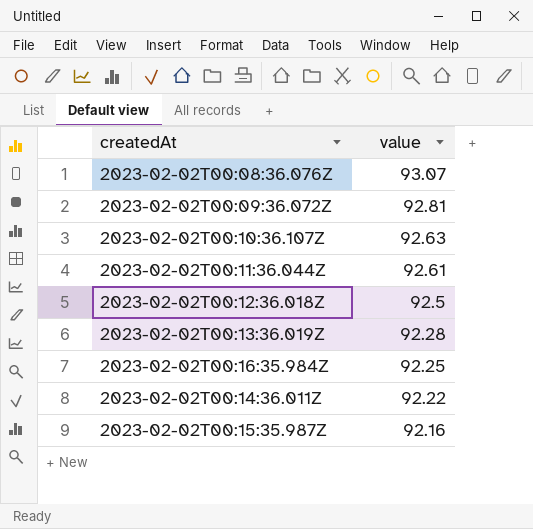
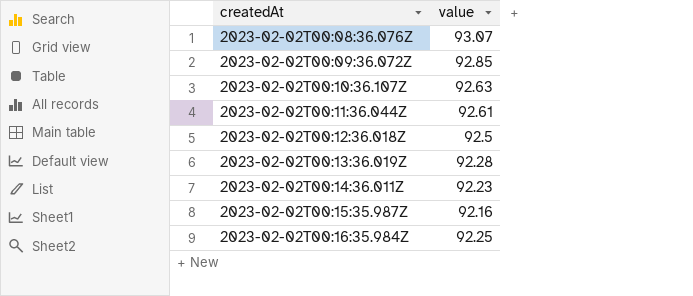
row order: value descending -> createdAt ascending
2023-02-02T00:09:36.072Z | value: 92.81 -> 92.85
2023-02-02T00:14:36.011Z | value: 92.22 -> 92.23

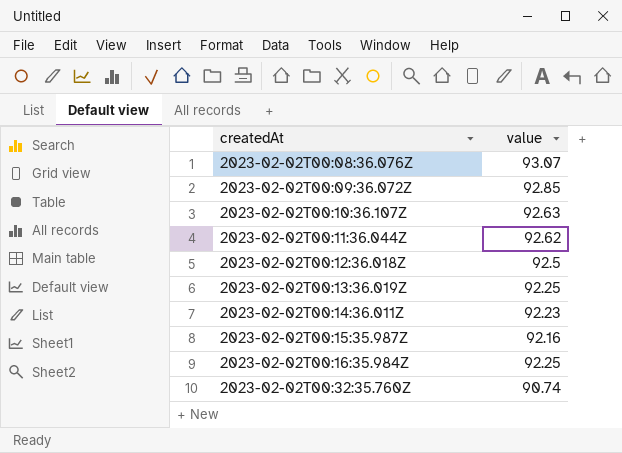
2023-02-02T00:11:36.044Z | value: 92.61 -> 92.62
2023-02-02T00:13:36.019Z | value: 92.28 -> 92.25
row 2023-02-02T00:32:35.760Z: none -> 90.74

